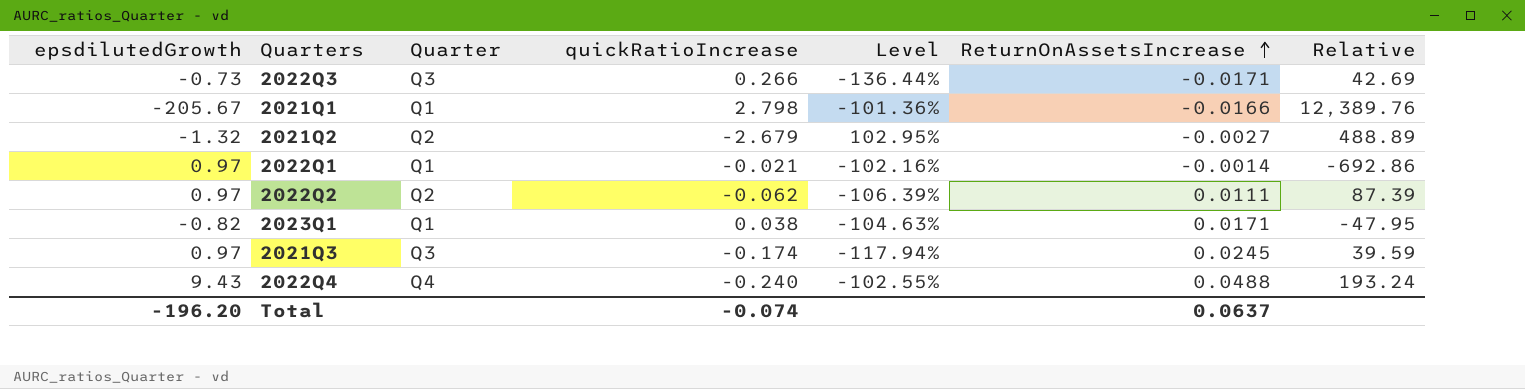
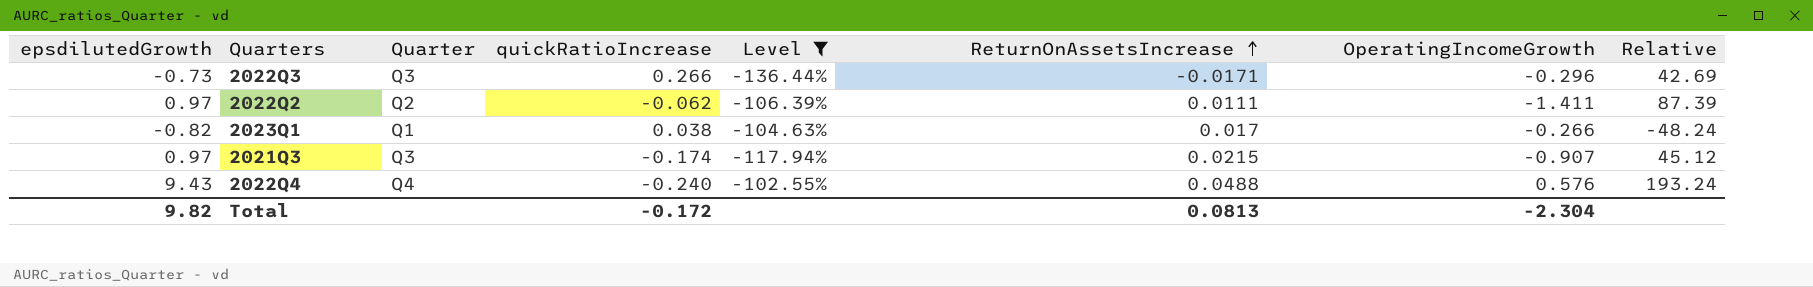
filter: none -> Level <= -102.55%
column OperatingIncomeGrowth | position: none -> 7
2023Q1 | ReturnOnAssetsIncrease: 0.0171 -> 0.017
2023Q1 | Relative: -47.95 -> -48.24
2021Q3 | ReturnOnAssetsIncrease: 0.0245 -> 0.0215
2021Q3 | Relative: 39.59 -> 45.12
Total | epsdilutedGrowth: -196.20 -> 9.82
Total | quickRatioIncrease: -0.074 -> -0.172
Total | ReturnOnAssetsIncrease: 0.0637 -> 0.0813

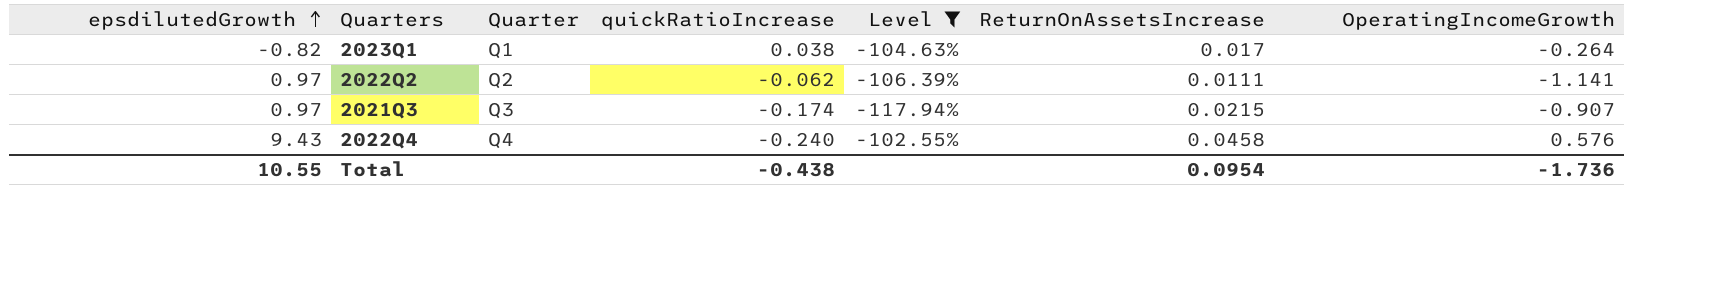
row order: ReturnOnAssetsIncrease ascending -> epsdilutedGrowth ascending
column Relative | formula: [epsdilutedGrowth] / [ReturnOnAssetsIncrease] -> none
row 2022Q3: -0.73 | Q3 | 0.266 | -136.44% | -0.0171 | -0.296 | 42.69 -> none
2023Q1 | OperatingIncomeGrowth: -0.266 -> -0.264
2022Q2 | OperatingIncomeGrowth: -1.411 -> -1.141
2022Q4 | ReturnOnAssetsIncrease: 0.0488 -> 0.0458
Total | epsdilutedGrowth: 9.82 -> 10.55
Total | quickRatioIncrease: -0.172 -> -0.438
Total | ReturnOnAssetsIncrease: 0.0813 -> 0.0954
Total | OperatingIncomeGrowth: -2.304 -> -1.736

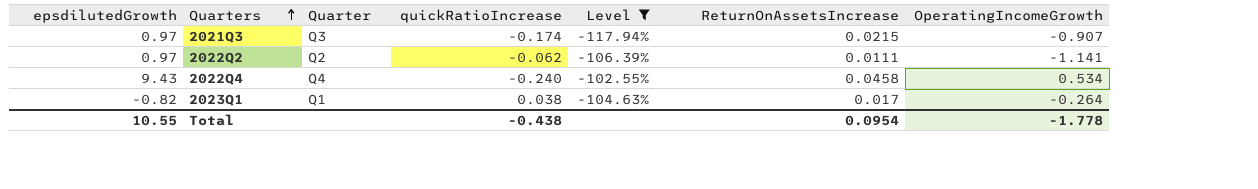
row order: epsdilutedGrowth ascending -> Quarters ascending
2022Q4 | OperatingIncomeGrowth: 0.576 -> 0.534
Total | OperatingIncomeGrowth: -1.736 -> -1.778

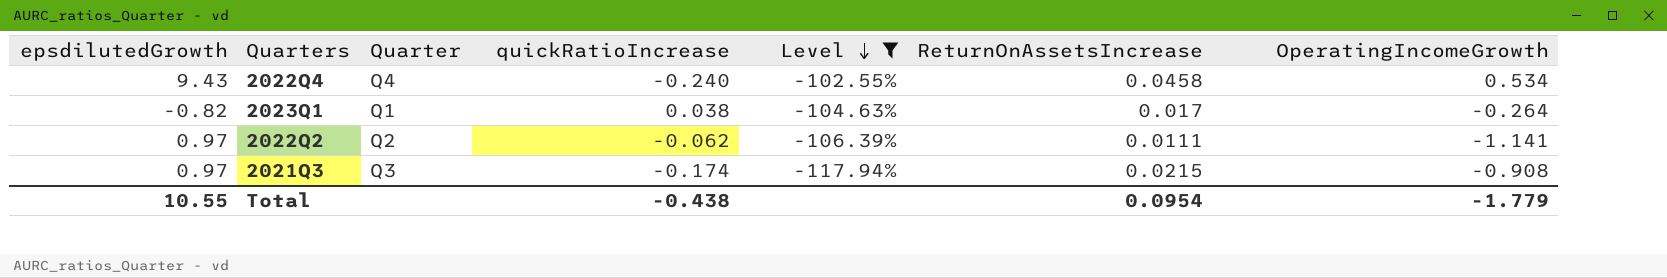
row order: Quarters ascending -> Level descending
2021Q3 | OperatingIncomeGrowth: -0.907 -> -0.908
Total | OperatingIncomeGrowth: -1.778 -> -1.779

